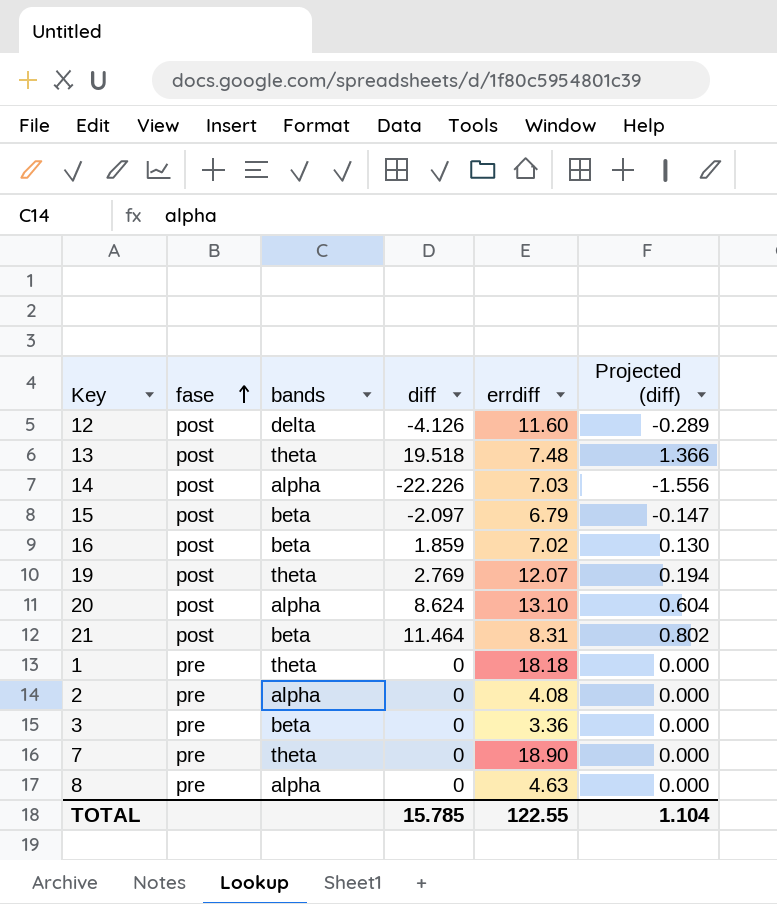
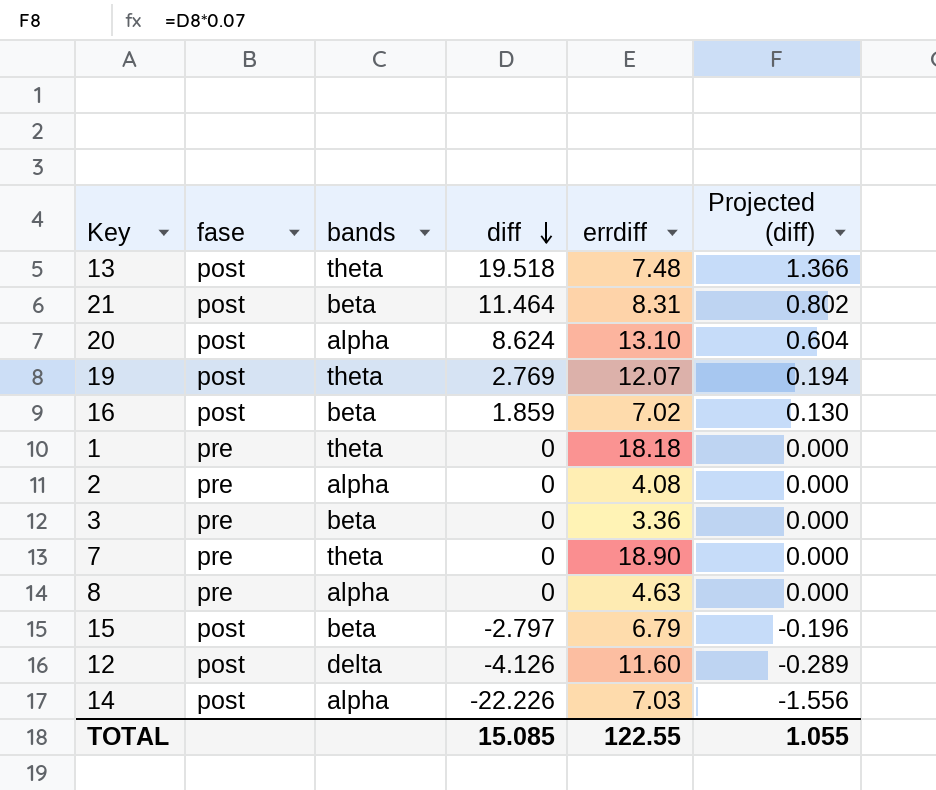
row order: fase ascending -> diff descending
15 | diff: -2.097 -> -2.797
15 | Projected (diff): -0.147 -> -0.196
TOTAL | diff: 15.785 -> 15.085
TOTAL | Projected (diff): 1.104 -> 1.055

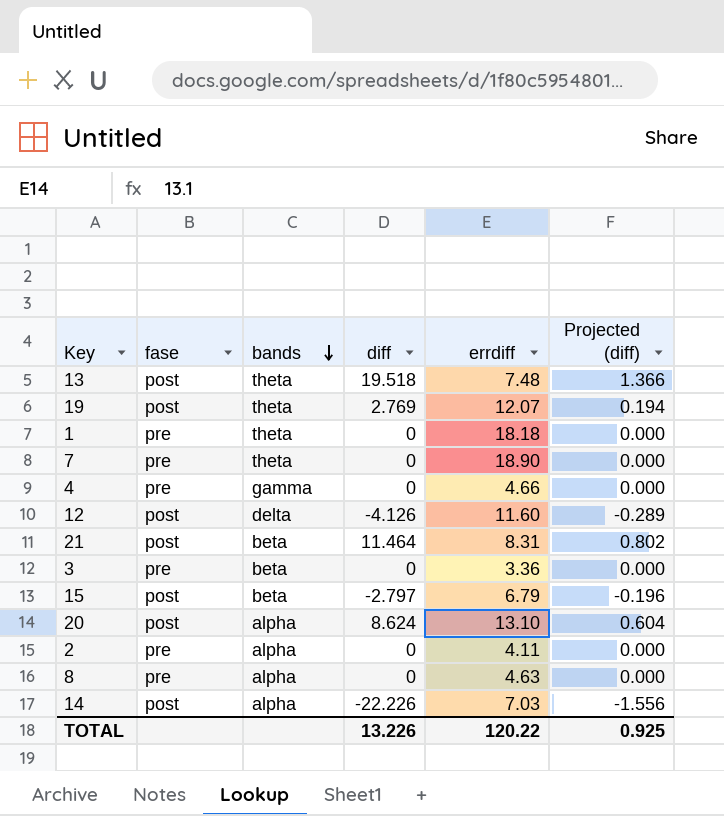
row order: diff descending -> bands descending
row 16: post | beta | 1.859 | 7.02 | 0.130 -> none
row 4: none -> pre | gamma | 0 | 4.66 | 0.000
2 | errdiff: 4.08 -> 4.11
TOTAL | diff: 15.085 -> 13.226
TOTAL | errdiff: 122.55 -> 120.22
TOTAL | Projected (diff): 1.055 -> 0.925

